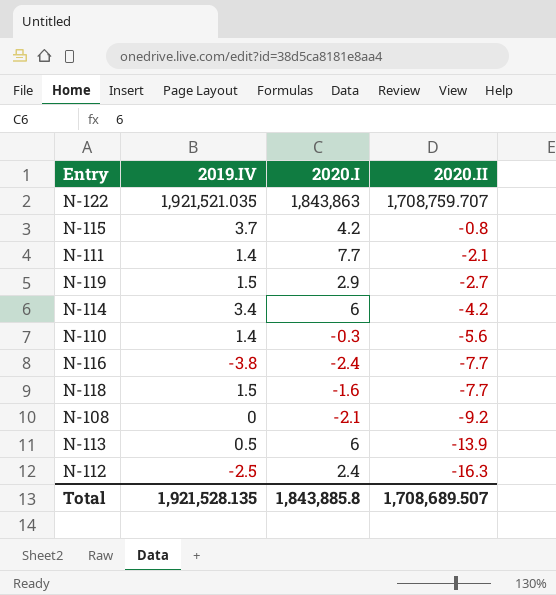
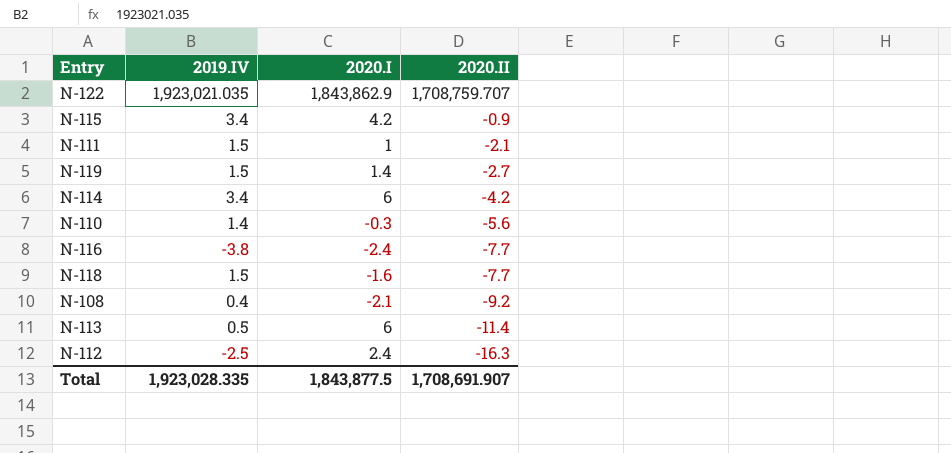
N-122 | 2019.IV: 1,921,521.035 -> 1,923,021.035
N-122 | 2020.I: 1,843,863 -> 1,843,862.9
N-115 | 2019.IV: 3.7 -> 3.4
N-115 | 2020.II: -0.8 -> -0.9
N-111 | 2019.IV: 1.4 -> 1.5
N-111 | 2020.I: 7.7 -> 1
N-119 | 2020.I: 2.9 -> 1.4
N-108 | 2019.IV: 0 -> 0.4
N-113 | 2020.II: -13.9 -> -11.4
Total | 2019.IV: 1,921,528.135 -> 1,923,028.335
Total | 2020.I: 1,843,885.8 -> 1,843,877.5
Total | 2020.II: 1,708,689.507 -> 1,708,691.907

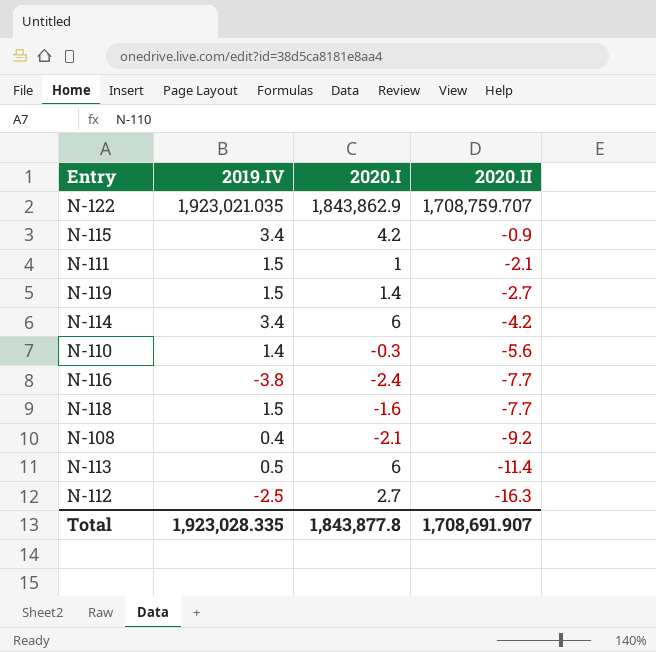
N-112 | 2020.I: 2.4 -> 2.7
Total | 2020.I: 1,843,877.5 -> 1,843,877.8

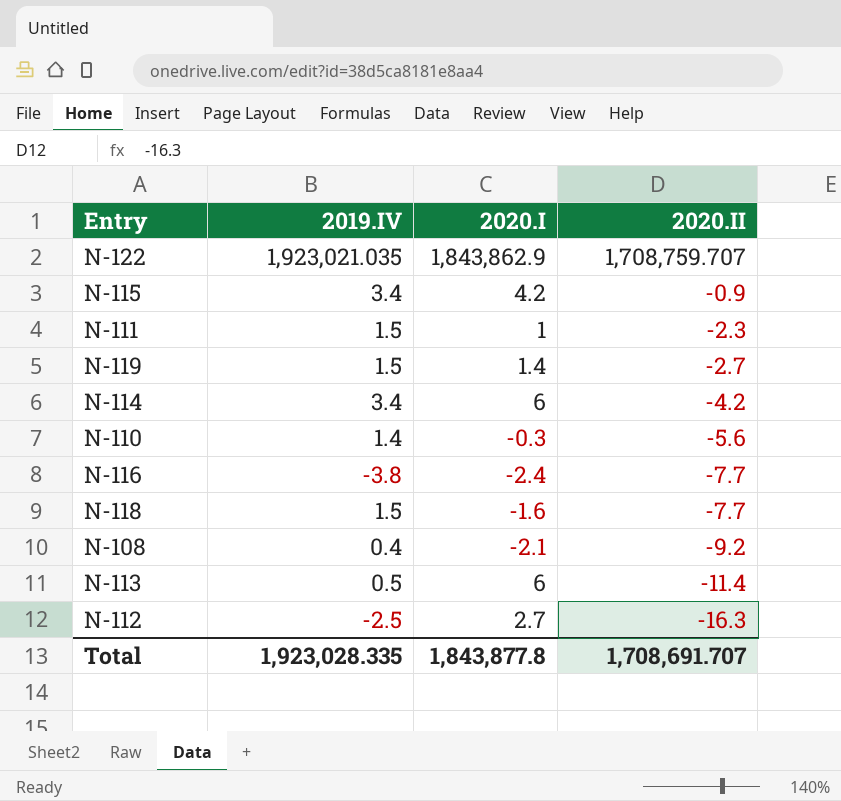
N-111 | 2020.II: -2.1 -> -2.3
Total | 2020.II: 1,708,691.907 -> 1,708,691.707

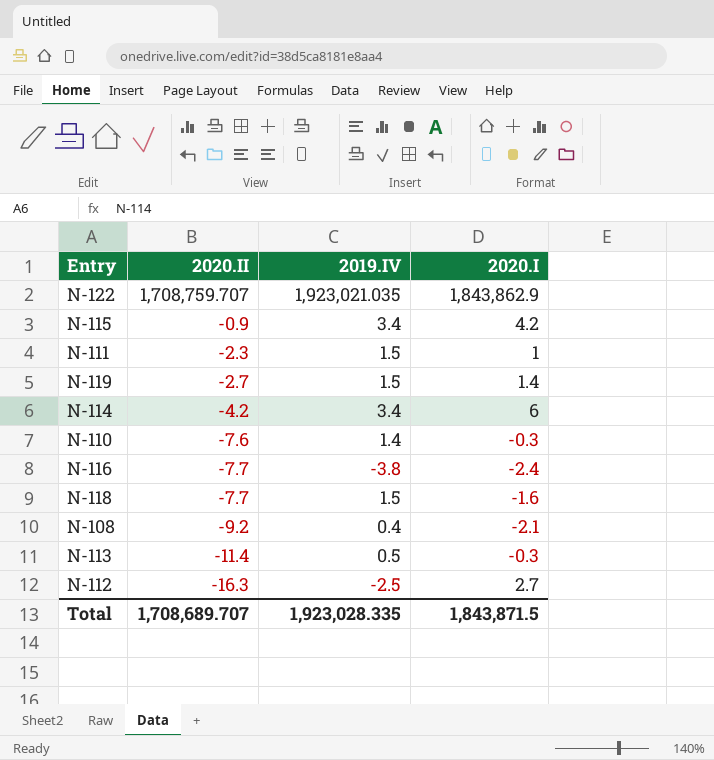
column 2020.II | position: 4 -> 2
N-110 | 2020.II: -5.6 -> -7.6
N-113 | 2020.I: 6 -> -0.3
Total | 2020.II: 1,708,691.707 -> 1,708,689.707
Total | 2020.I: 1,843,877.8 -> 1,843,871.5

